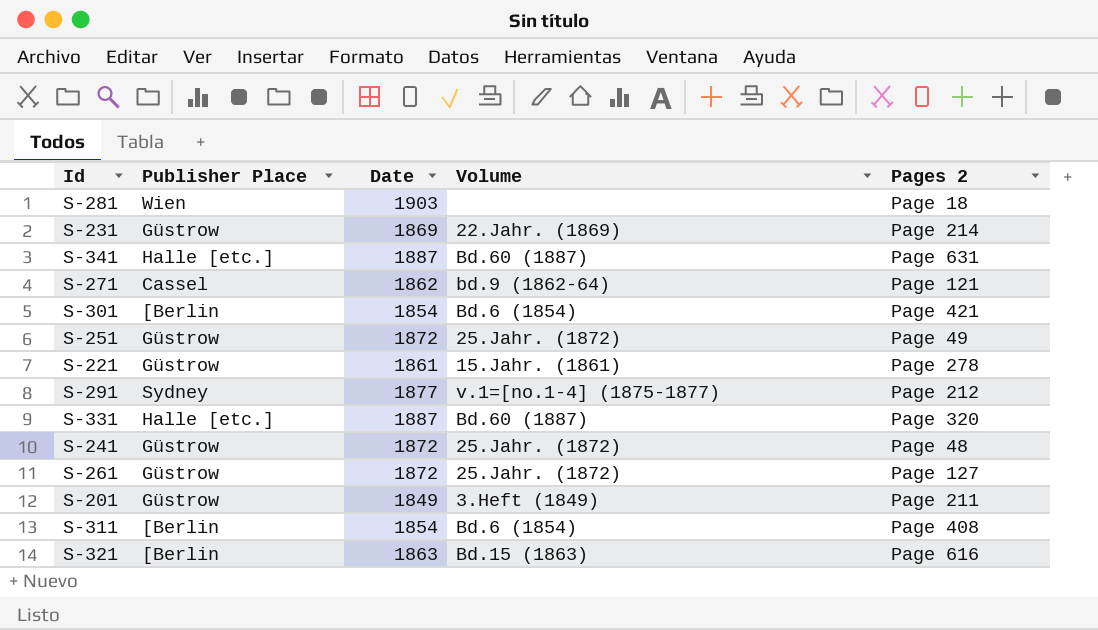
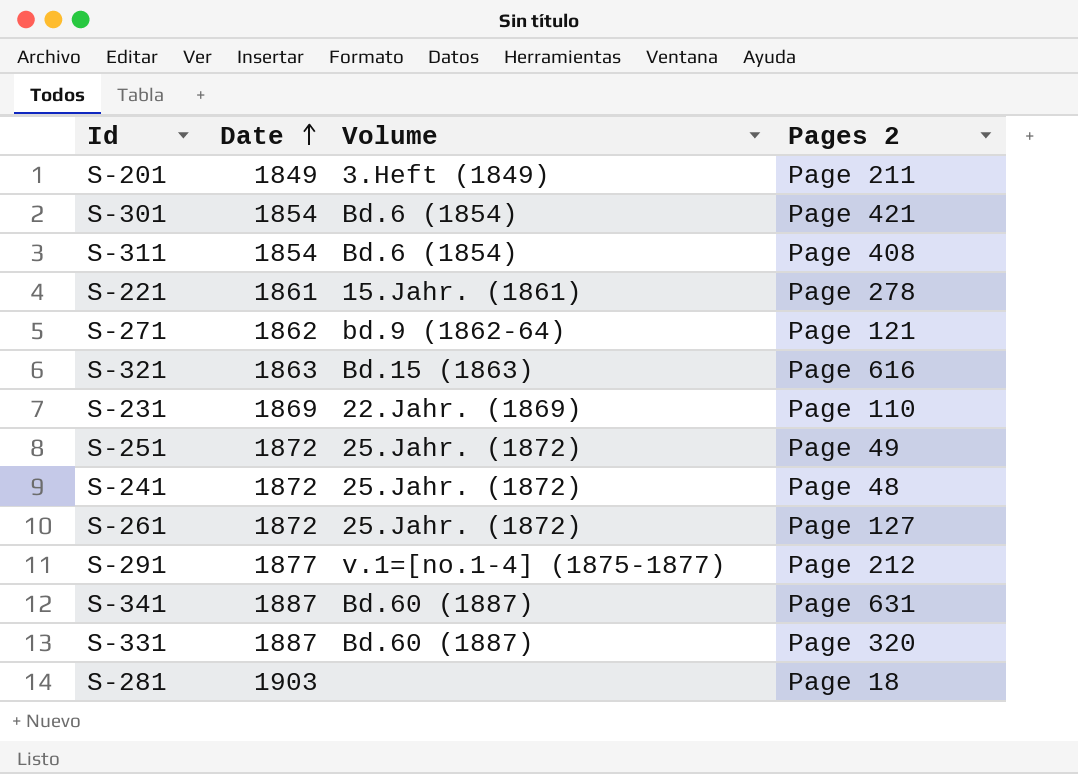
row order: none -> Date ascending
column Publisher Place | position: 2 -> none
S-231 | Pages 2: Page 214 -> Page 110

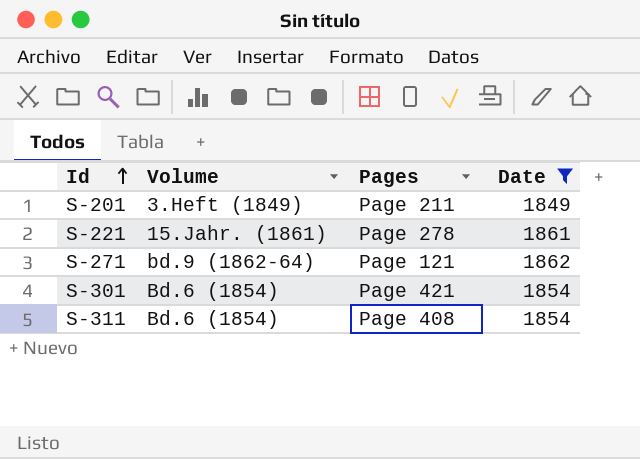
filter: none -> Date <= 1862
row order: Date ascending -> Id ascending
column name: Pages 2 -> Pages
column Date | position: 2 -> 4

